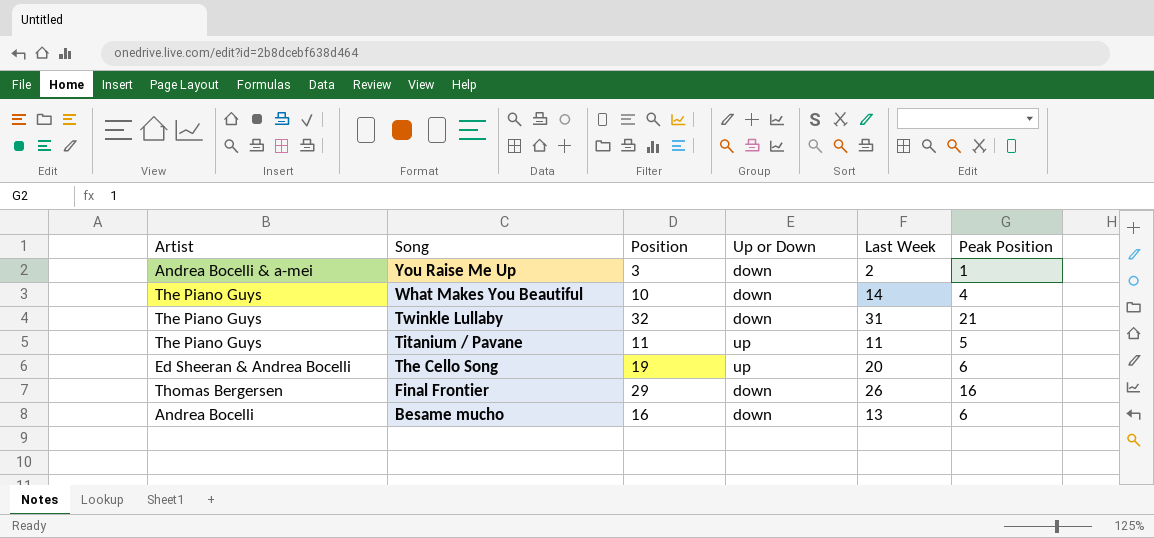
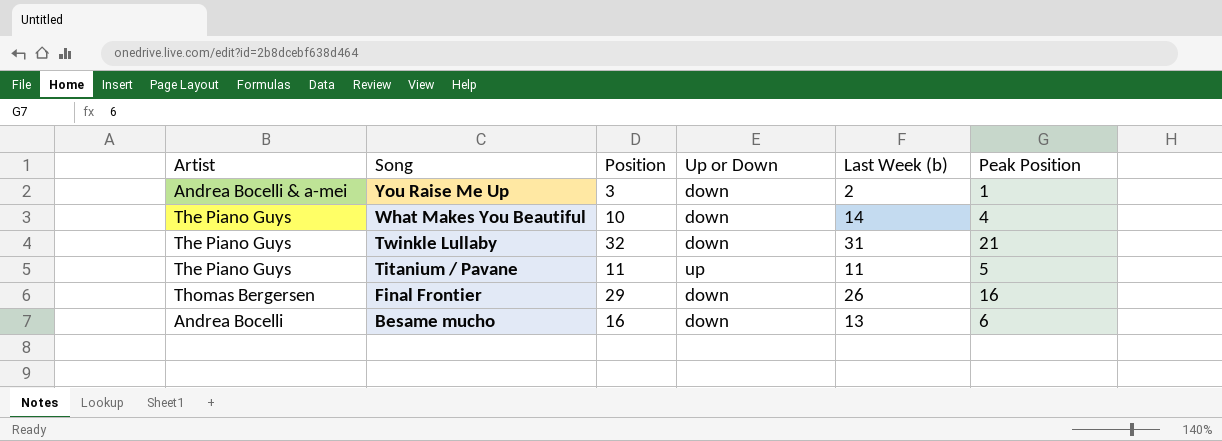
column name: Last Week -> Last Week (b)
row The Cello Song: Ed Sheeran & Andrea Bocelli | 19 | up | 20 | 6 -> none

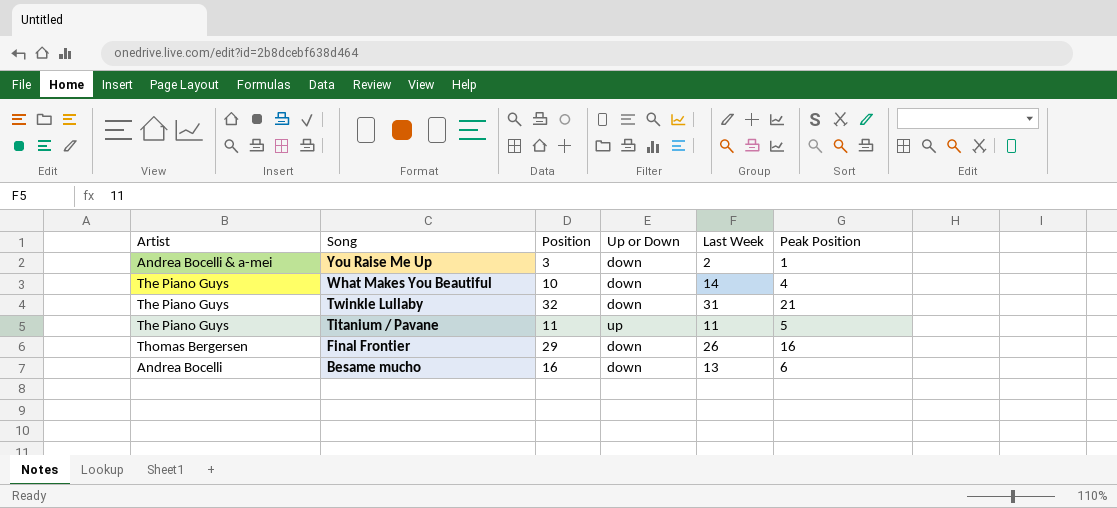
column name: Last Week (b) -> Last Week

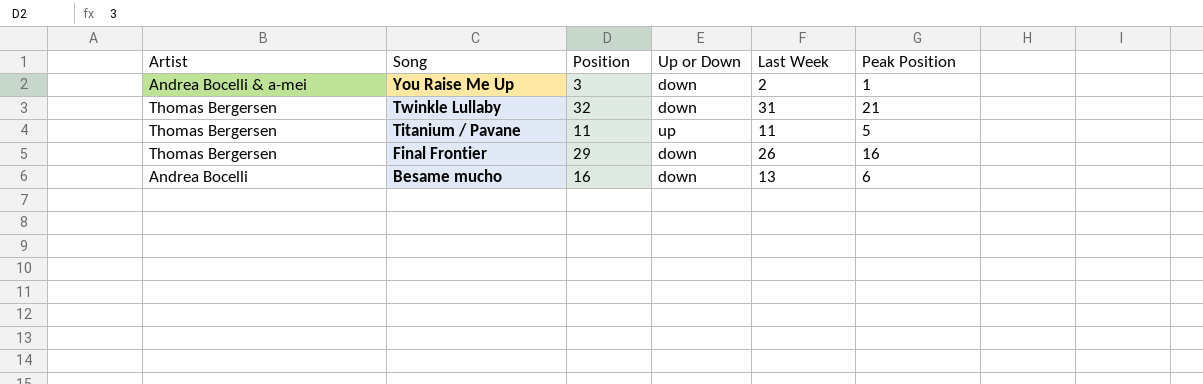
row What Makes You Beautiful: The Piano Guys | 10 | down | 14 | 4 -> none
Twinkle Lullaby | Artist: The Piano Guys -> Thomas Bergersen
Titanium / Pavane | Artist: The Piano Guys -> Thomas Bergersen

